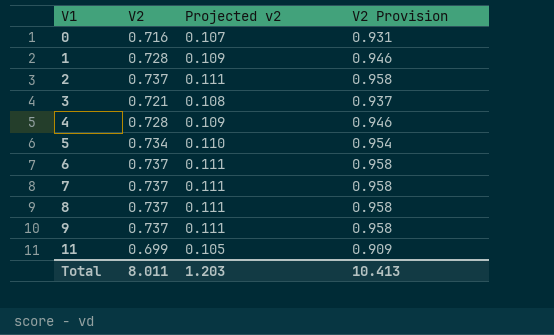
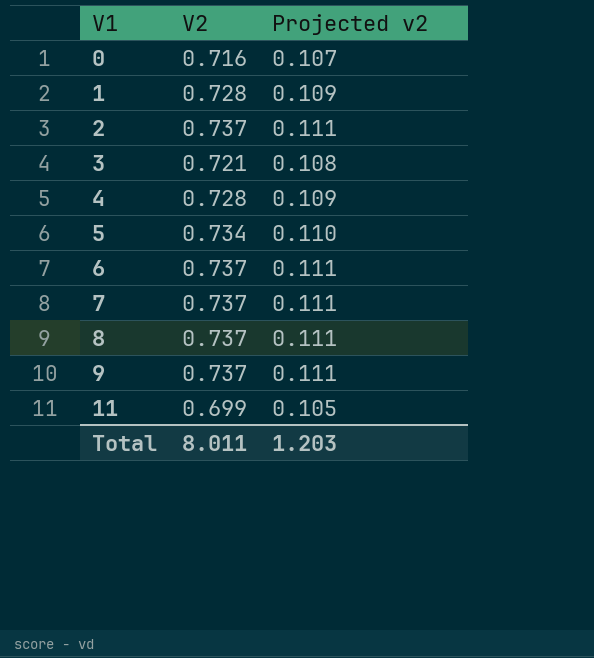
column V2 Provision | formula: [V2] * 1.3 -> none

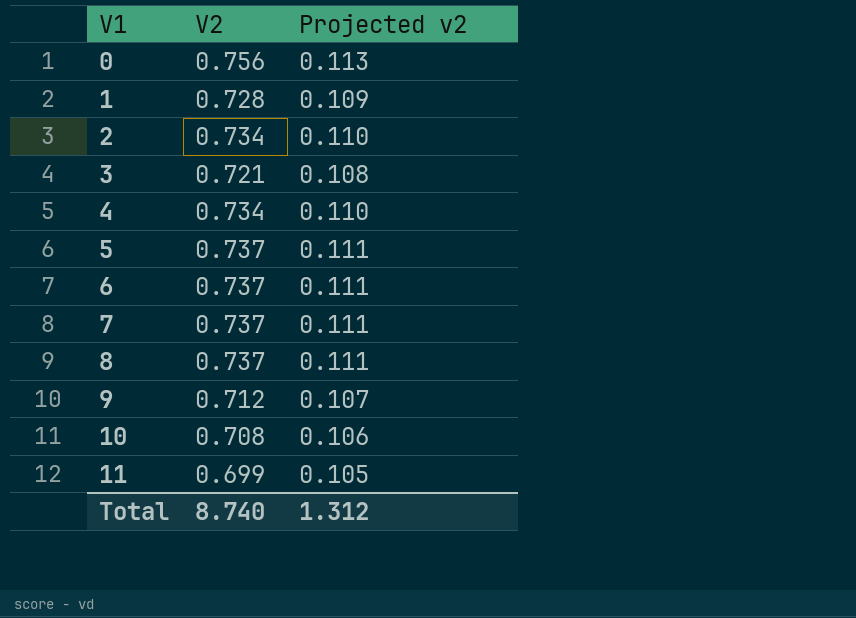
0 | V2: 0.716 -> 0.756
0 | Projected v2: 0.107 -> 0.113
2 | V2: 0.737 -> 0.734
2 | Projected v2: 0.111 -> 0.110
4 | V2: 0.728 -> 0.734
4 | Projected v2: 0.109 -> 0.110
5 | V2: 0.734 -> 0.737
5 | Projected v2: 0.110 -> 0.111
9 | V2: 0.737 -> 0.712
9 | Projected v2: 0.111 -> 0.107
row 10: none -> 0.708 | 0.106
Total | V2: 8.011 -> 8.740
Total | Projected v2: 1.203 -> 1.312

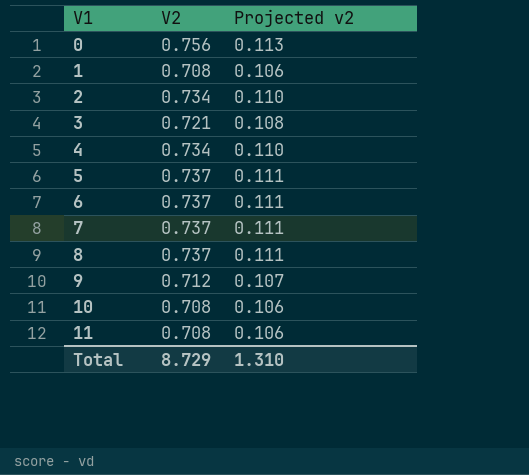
1 | V2: 0.728 -> 0.708
1 | Projected v2: 0.109 -> 0.106
11 | V2: 0.699 -> 0.708
11 | Projected v2: 0.105 -> 0.106
Total | V2: 8.740 -> 8.729
Total | Projected v2: 1.312 -> 1.310

